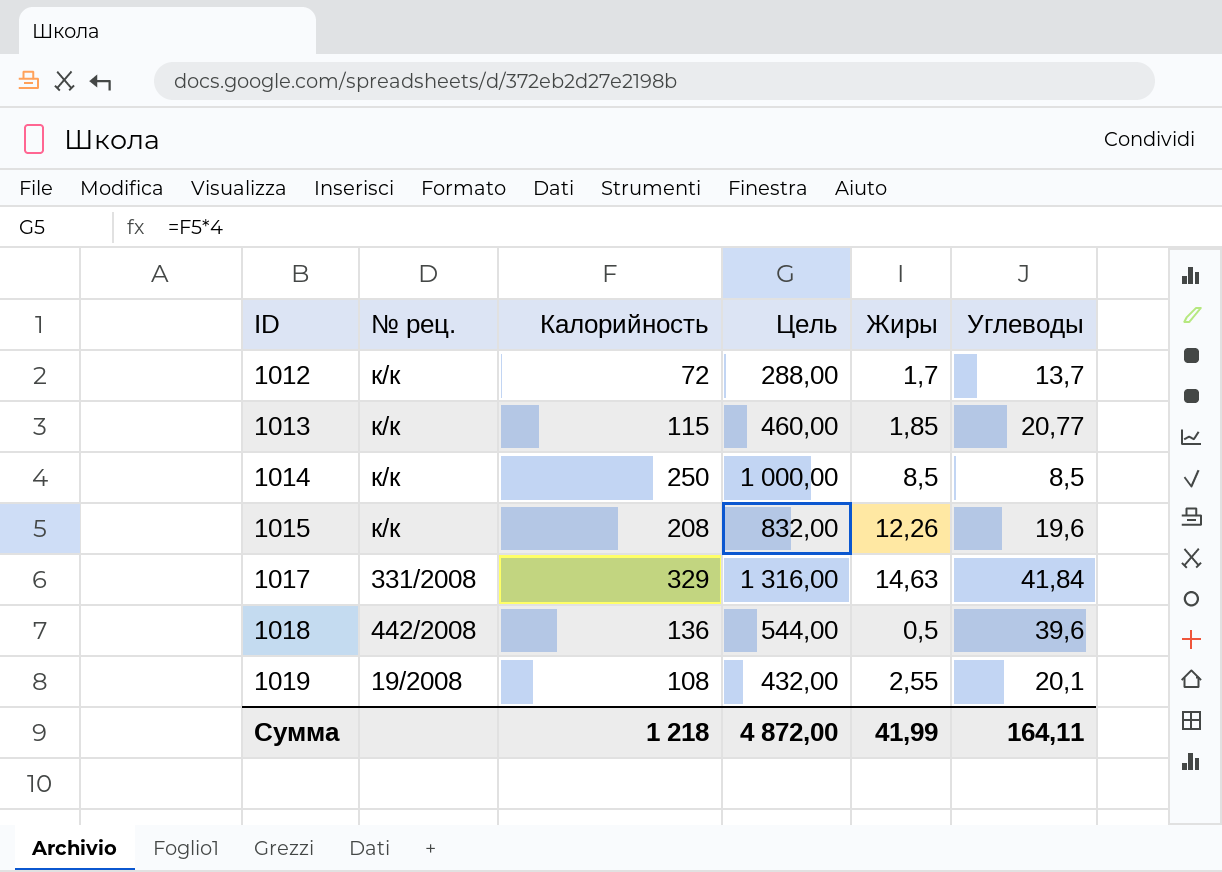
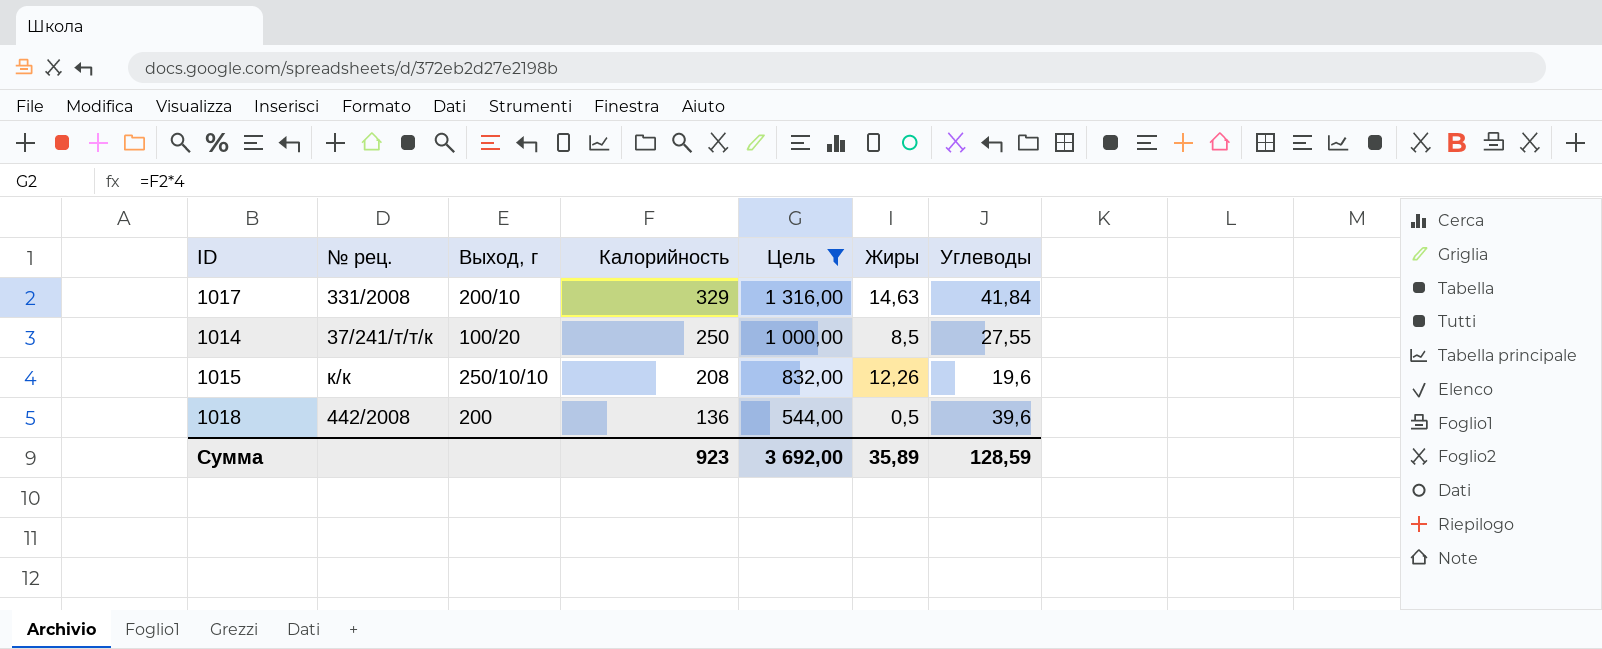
filter: none -> Цель >= 544,00
row order: ID ascending -> Калорийность descending
column Выход, г | position: none -> 3
1014 | № рец.: к/к -> 37/241/т/т/к
1014 | Углеводы: 8,5 -> 27,55
Сумма | Калорийность: 1 218 -> 923
Сумма | Цель: 4 872,00 -> 3 692,00
Сумма | Жиры: 41,99 -> 35,89
Сумма | Углеводы: 164,11 -> 128,59

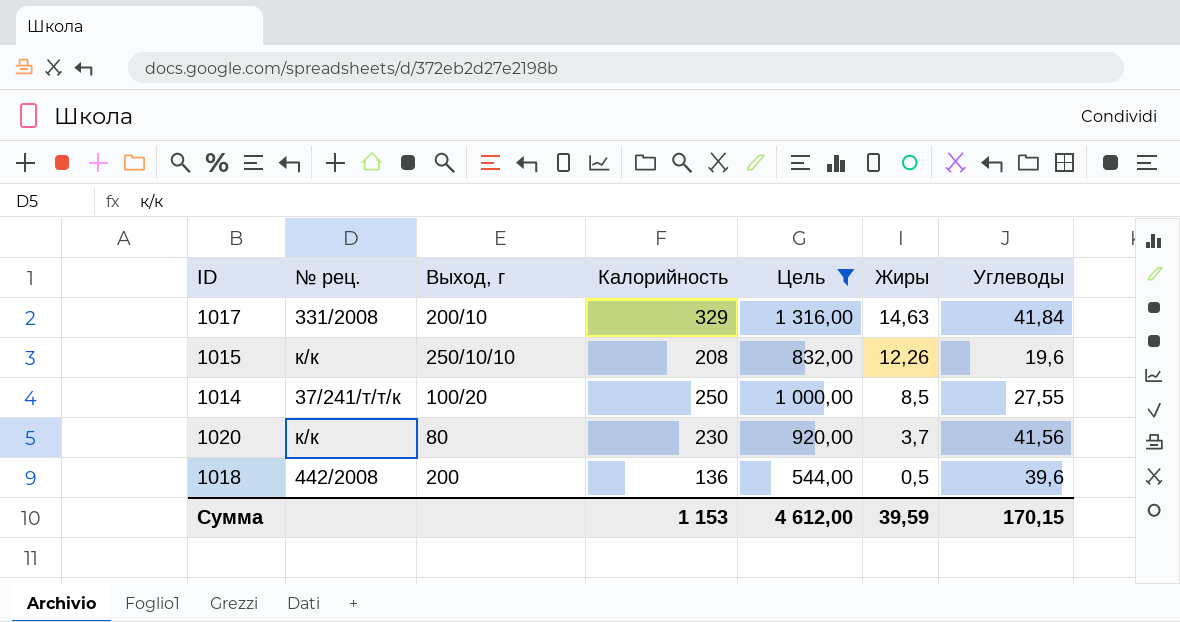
row order: Калорийность descending -> Жиры descending
row 1020: none -> к/к | 80 | 230 | 920,00 | 3,7 | 41,56
Сумма | Калорийность: 923 -> 1 153
Сумма | Цель: 3 692,00 -> 4 612,00
Сумма | Жиры: 35,89 -> 39,59
Сумма | Углеводы: 128,59 -> 170,15

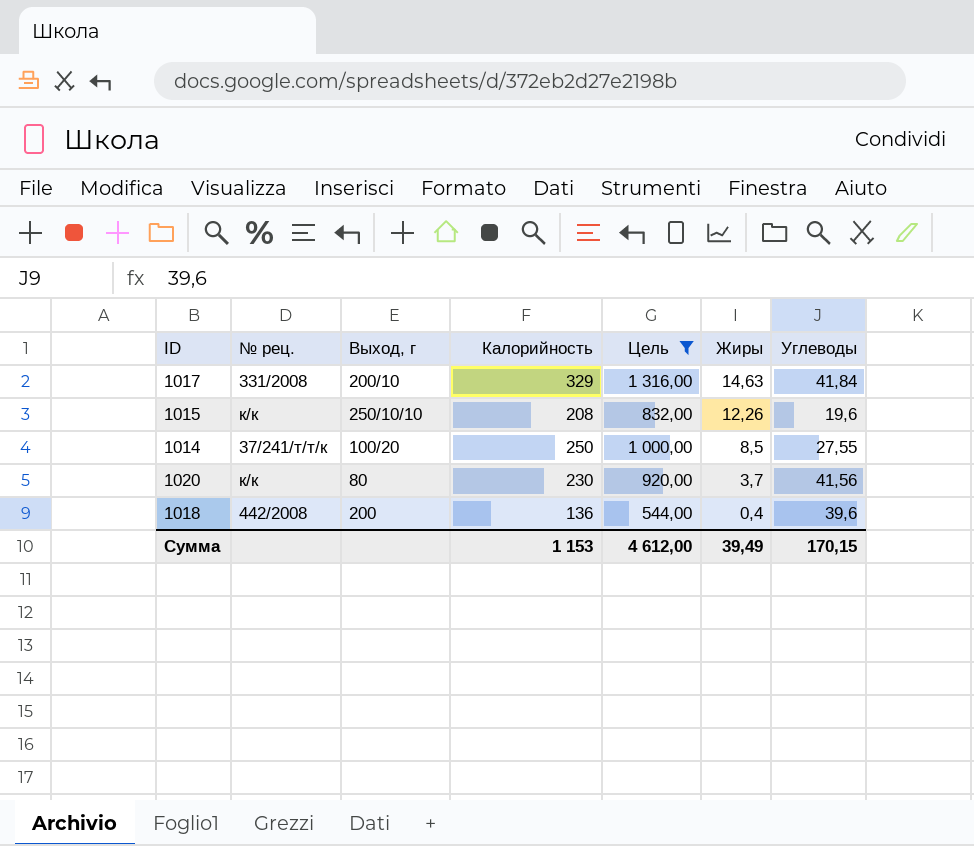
1018 | Жиры: 0,5 -> 0,4
Сумма | Жиры: 39,59 -> 39,49

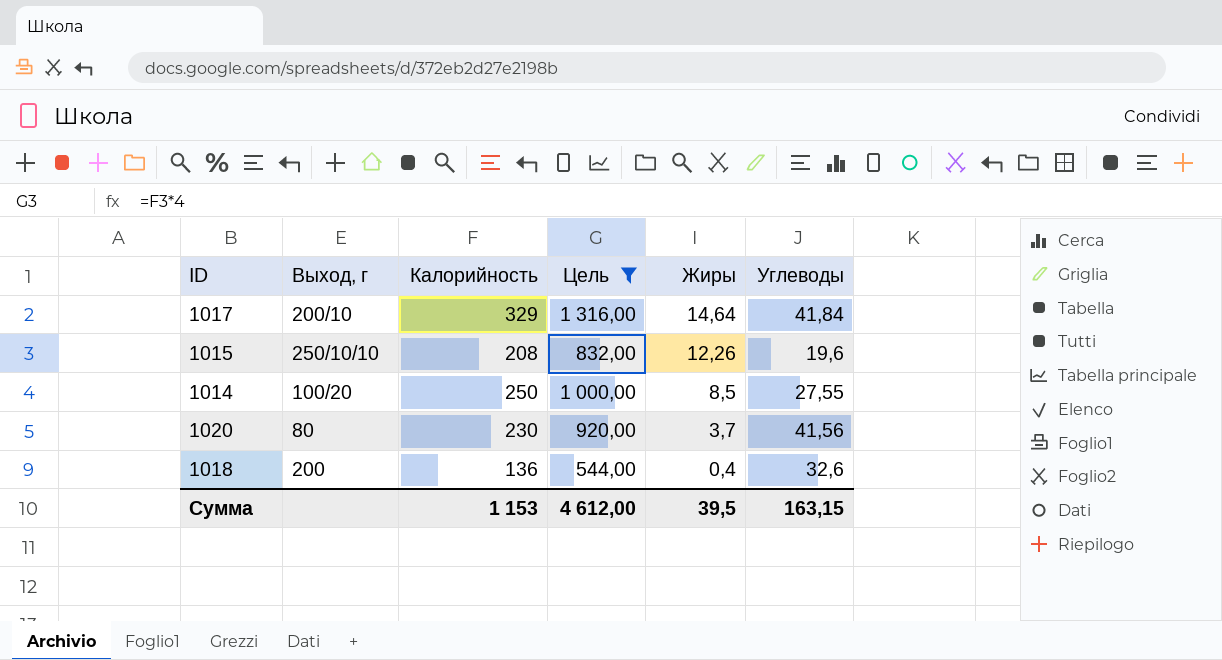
column № рец. | position: 2 -> none
1017 | Жиры: 14,63 -> 14,64
1018 | Углеводы: 39,6 -> 32,6
Сумма | Жиры: 39,49 -> 39,5
Сумма | Углеводы: 170,15 -> 163,15

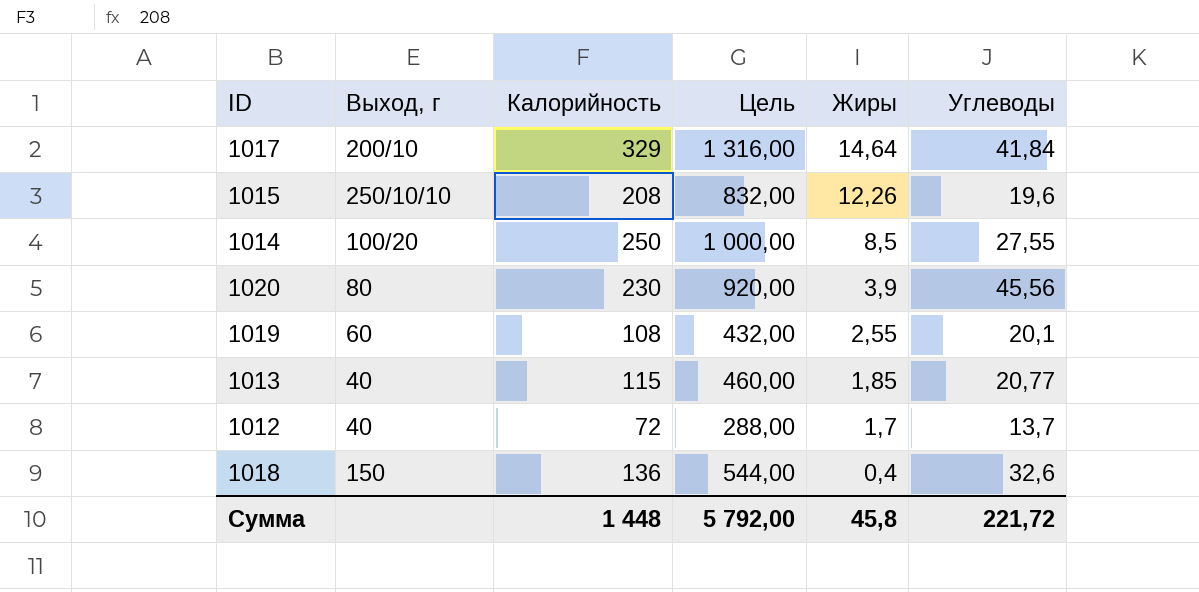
filter: Цель >= 544,00 -> none
1020 | Жиры: 3,7 -> 3,9
1020 | Углеводы: 41,56 -> 45,56
1018 | Выход, г: 200 -> 150
Сумма | Калорийность: 1 153 -> 1 448
Сумма | Цель: 4 612,00 -> 5 792,00
Сумма | Жиры: 39,5 -> 45,8
Сумма | Углеводы: 163,15 -> 221,72

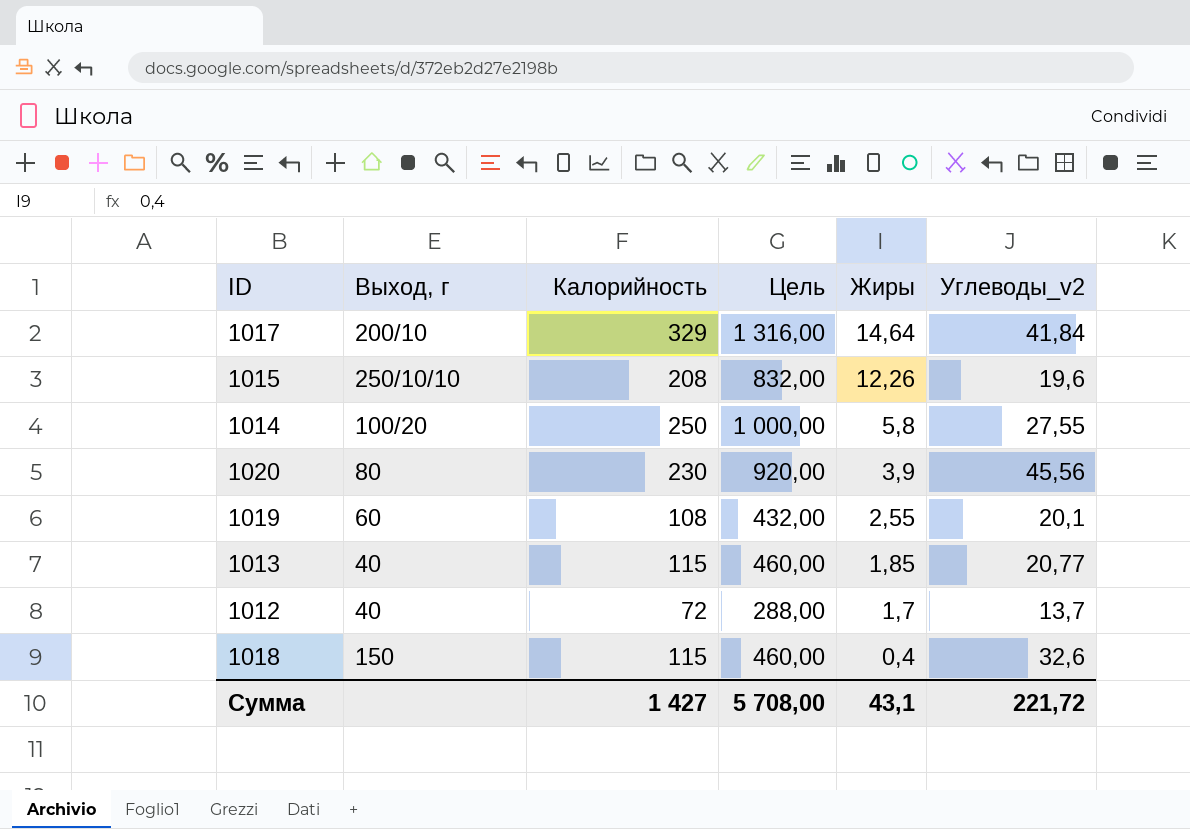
column name: Углеводы -> Углеводы_v2
1014 | Жиры: 8,5 -> 5,8
1018 | Калорийность: 136 -> 115
1018 | Цель: 544,00 -> 460,00
Сумма | Калорийность: 1 448 -> 1 427
Сумма | Цель: 5 792,00 -> 5 708,00
Сумма | Жиры: 45,8 -> 43,1

